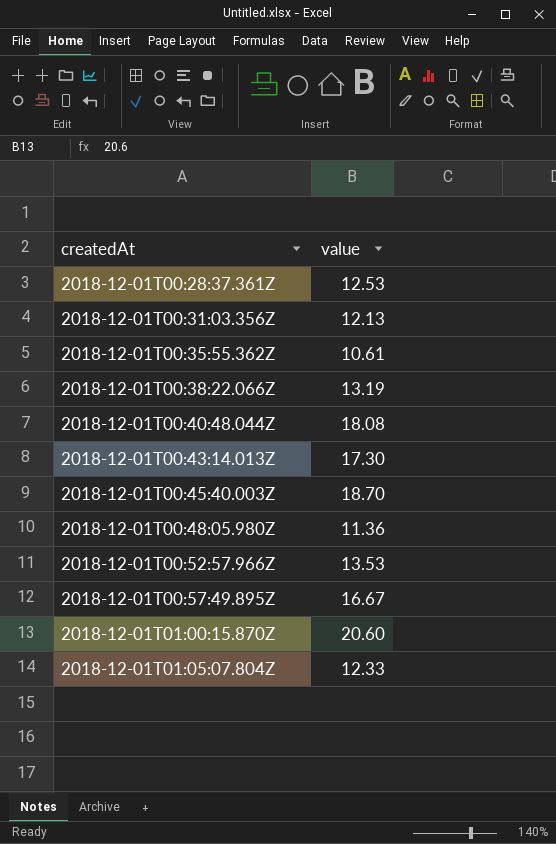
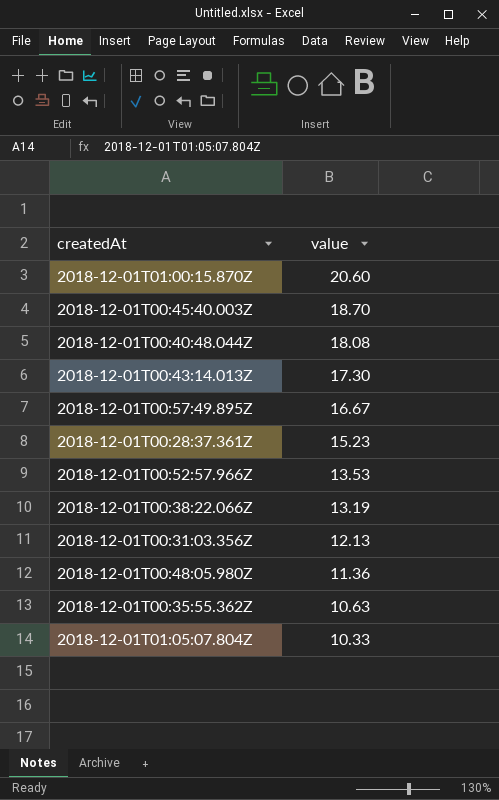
row order: createdAt ascending -> value descending
2018-12-01T00:28:37.361Z | value: 12.53 -> 15.23
2018-12-01T00:35:55.362Z | value: 10.61 -> 10.63
2018-12-01T01:05:07.804Z | value: 12.33 -> 10.33

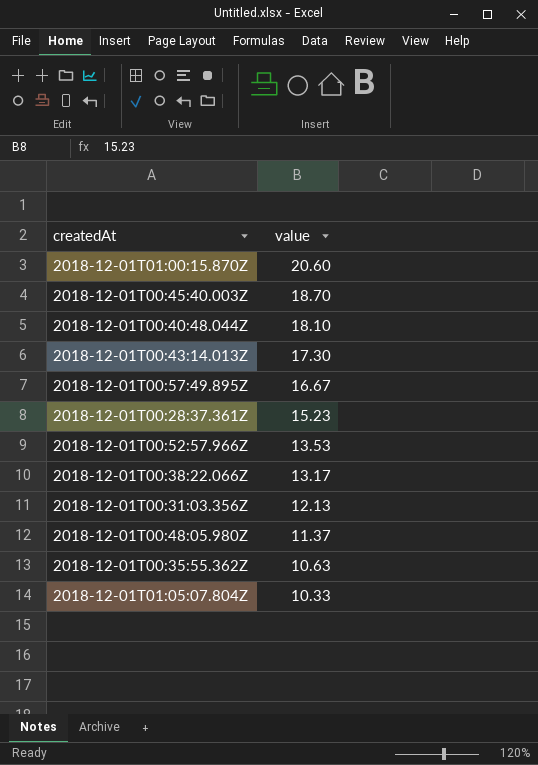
2018-12-01T00:40:48.044Z | value: 18.08 -> 18.10
2018-12-01T00:38:22.066Z | value: 13.19 -> 13.17
2018-12-01T00:48:05.980Z | value: 11.36 -> 11.37

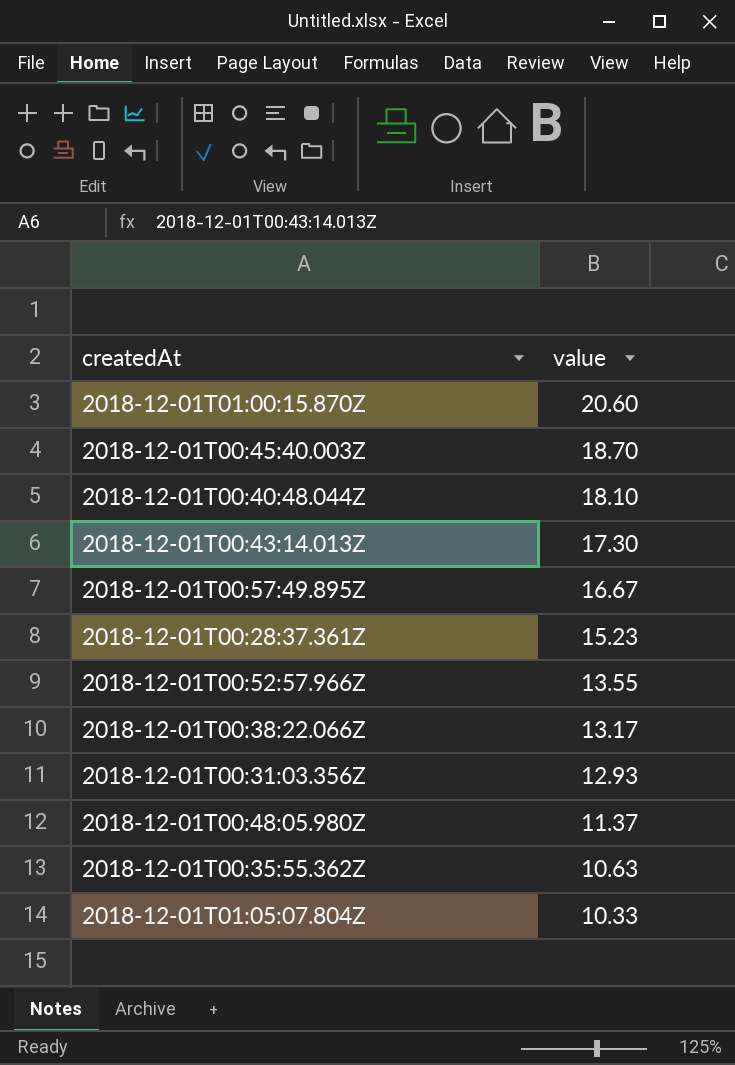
2018-12-01T00:52:57.966Z | value: 13.53 -> 13.55
2018-12-01T00:31:03.356Z | value: 12.13 -> 12.93

